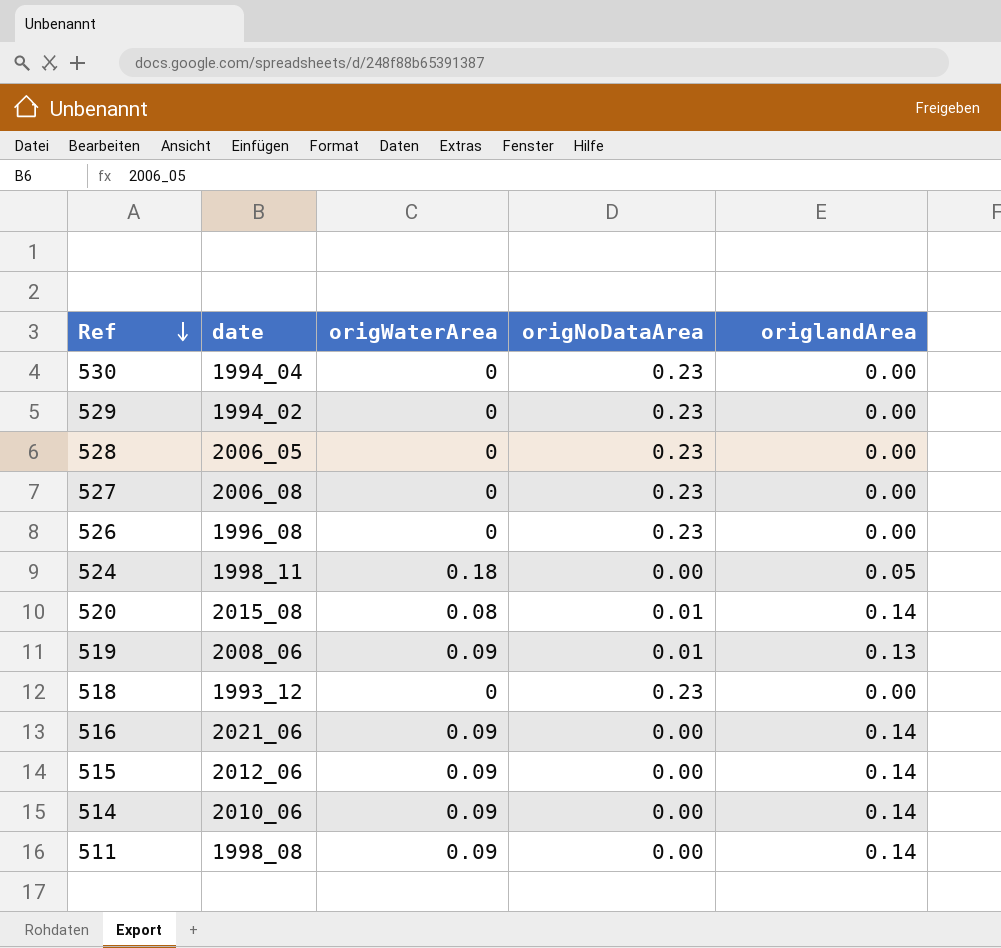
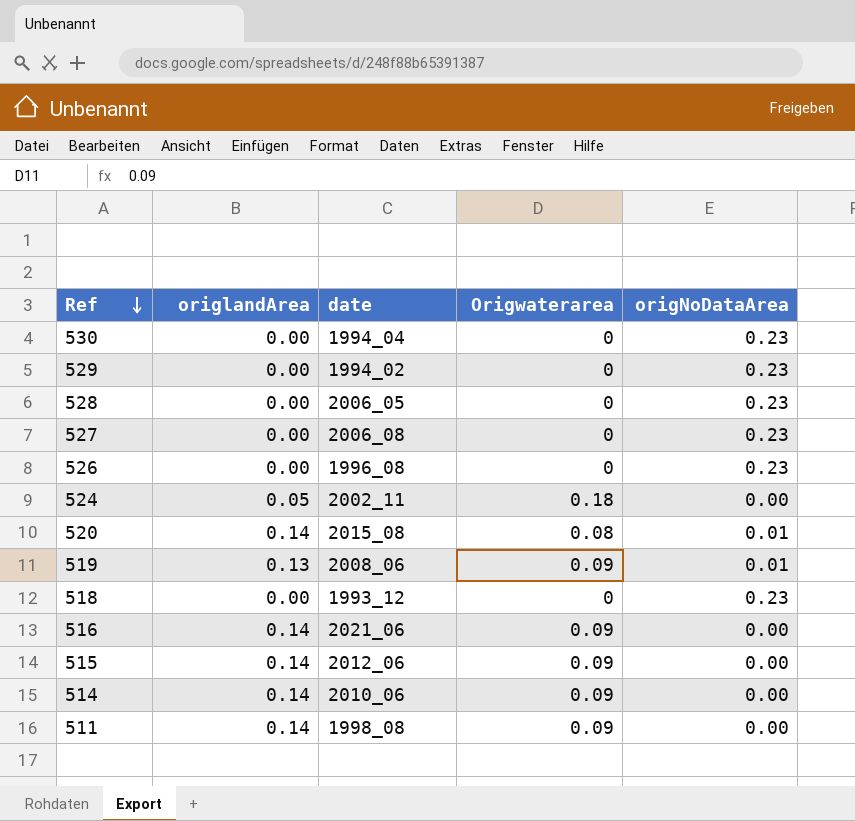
column origlandArea | position: 5 -> 2
column name: origWaterArea -> Origwaterarea
524 | date: 1998_11 -> 2002_11

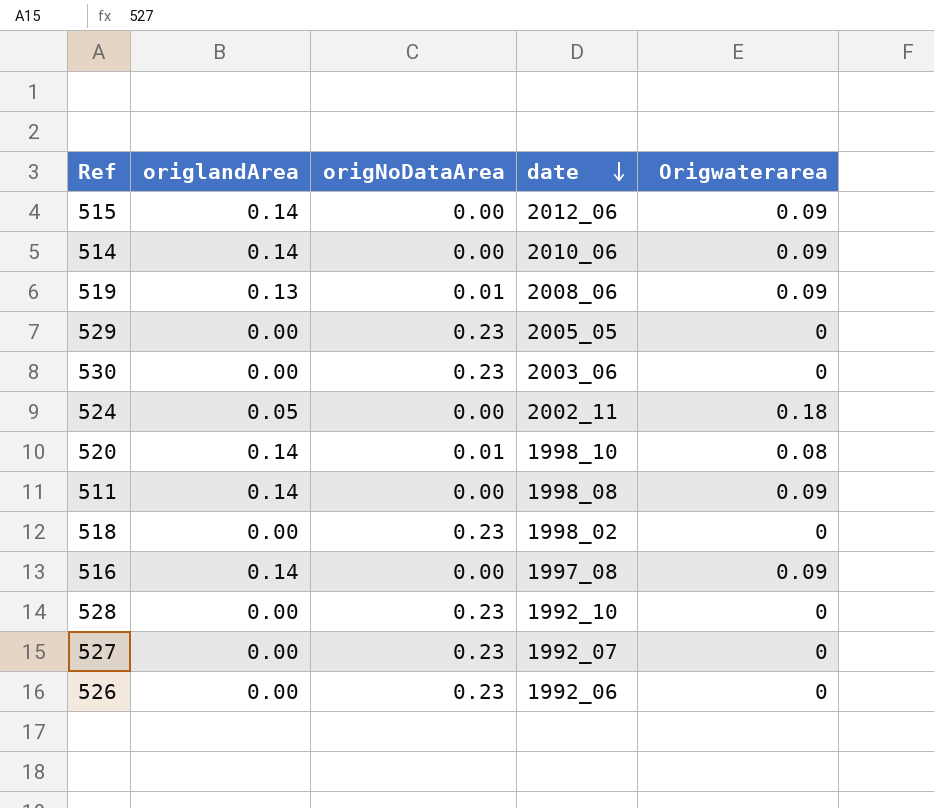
row order: Ref descending -> date descending
column origNoDataArea | position: 5 -> 3
529 | date: 1994_02 -> 2005_05
530 | date: 1994_04 -> 2003_06
520 | date: 2015_08 -> 1998_10
518 | date: 1993_12 -> 1998_02
516 | date: 2021_06 -> 1997_08
528 | date: 2006_05 -> 1992_10
527 | date: 2006_08 -> 1992_07
526 | date: 1996_08 -> 1992_06

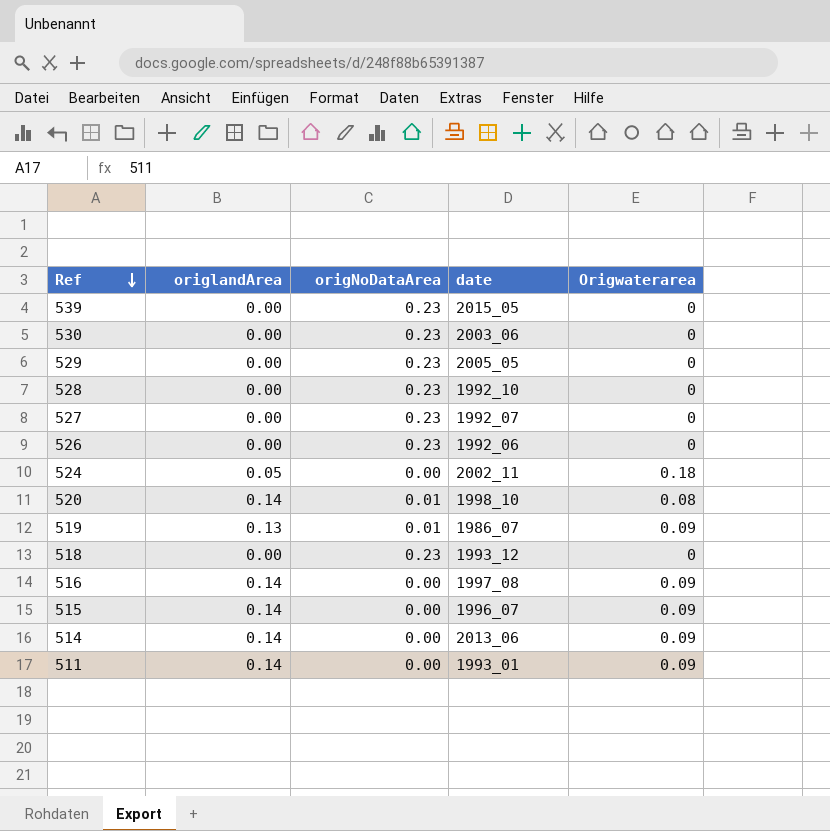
row order: date descending -> Ref descending
row 539: none -> 0.00 | 0.23 | 2015_05 | 0
519 | date: 2008_06 -> 1986_07
518 | date: 1998_02 -> 1993_12
515 | date: 2012_06 -> 1996_07
514 | date: 2010_06 -> 2013_06
511 | date: 1998_08 -> 1993_01

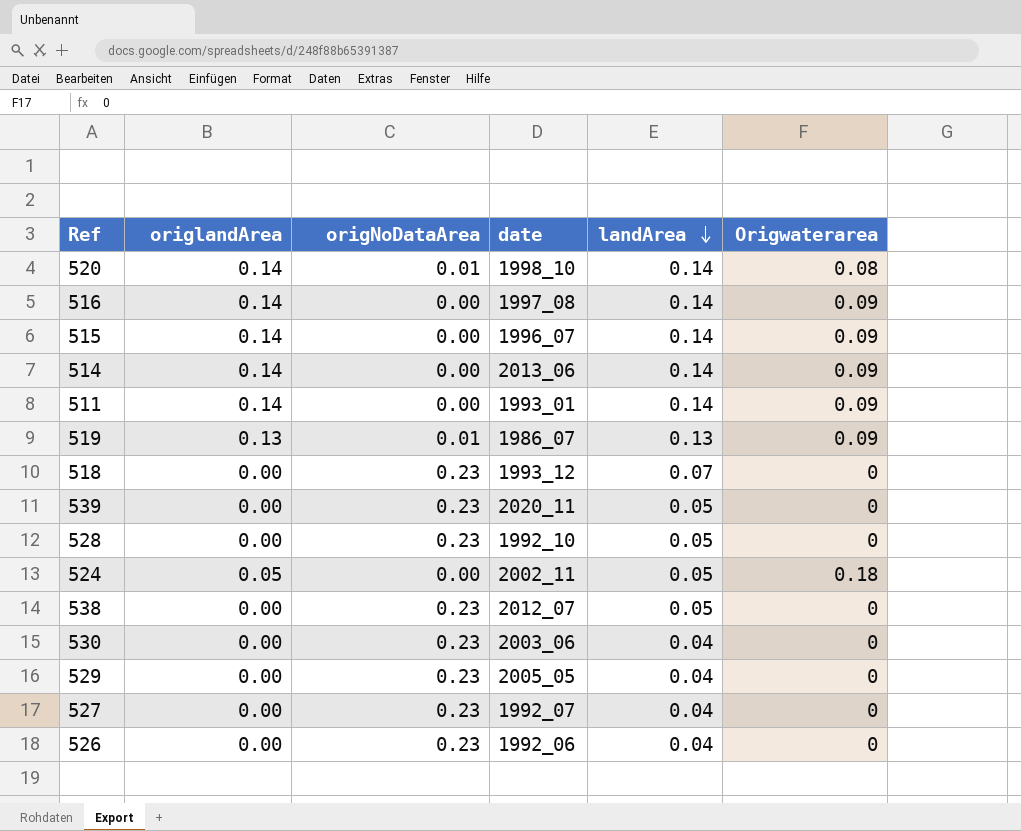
row order: Ref descending -> landArea descending
column landArea | position: none -> 5
539 | date: 2015_05 -> 2020_11
row 538: none -> 0.00 | 0.23 | 2012_07 | 0.05 | 0

